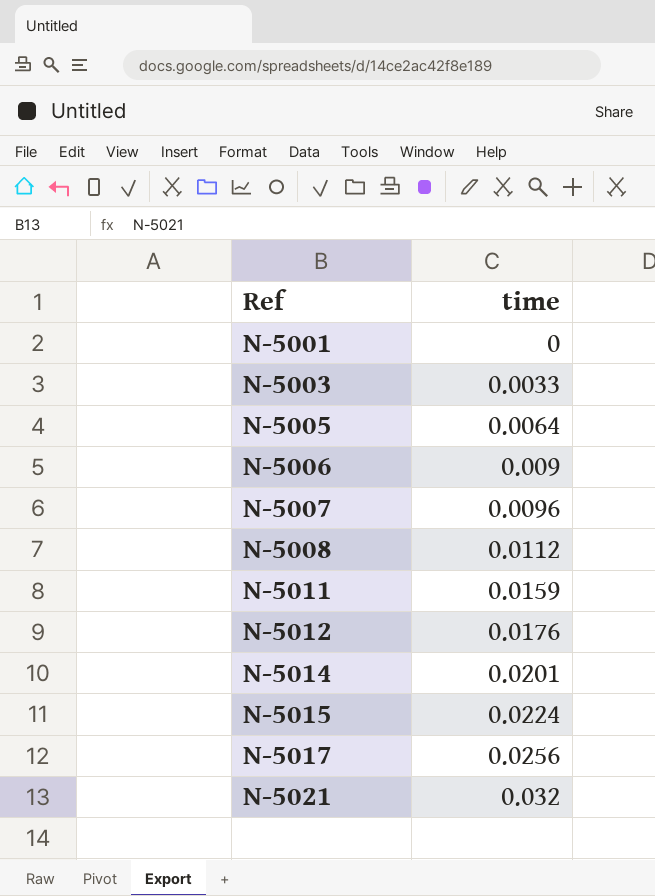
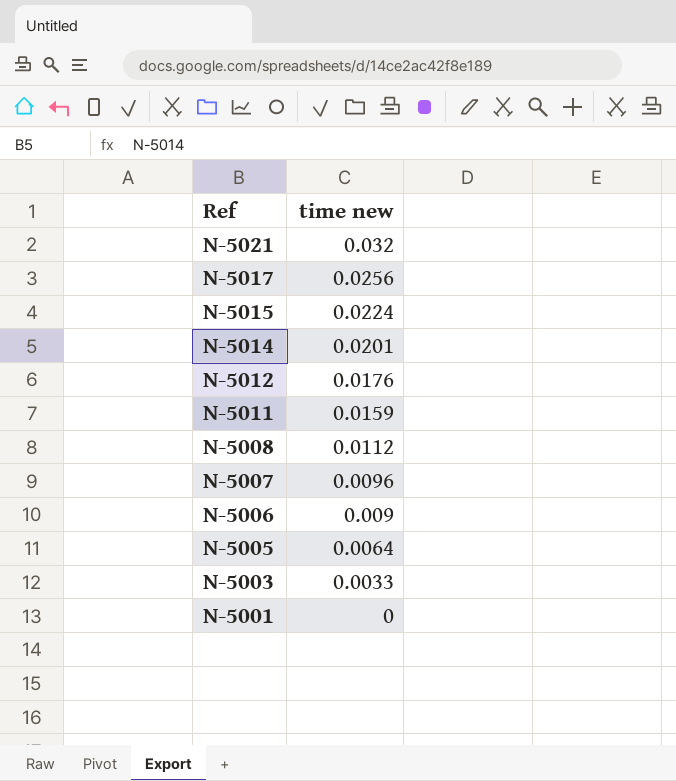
row order: Ref ascending -> Ref descending
column name: time -> time new

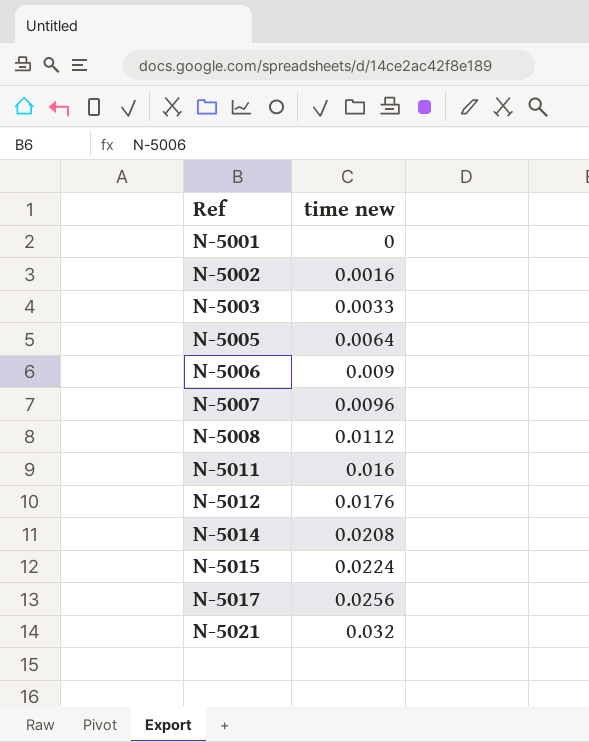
row order: Ref descending -> Ref ascending
row N-5002: none -> 0.0016
N-5011 | time new: 0.0159 -> 0.016
N-5014 | time new: 0.0201 -> 0.0208

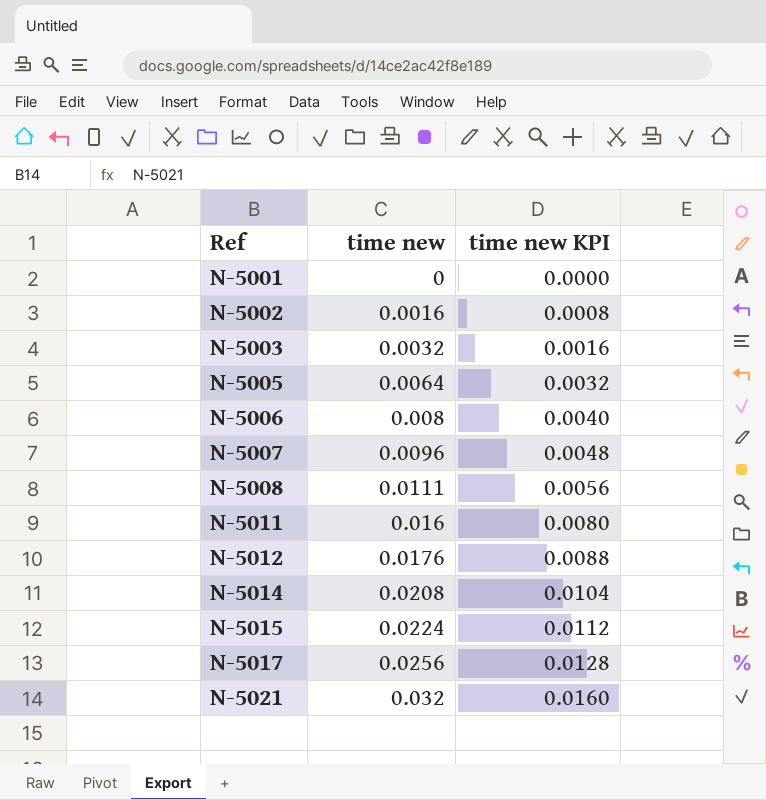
column time new KPI | formula: none -> [time new] * 0.5
N-5003 | time new: 0.0033 -> 0.0032
N-5006 | time new: 0.009 -> 0.008
N-5008 | time new: 0.0112 -> 0.0111

